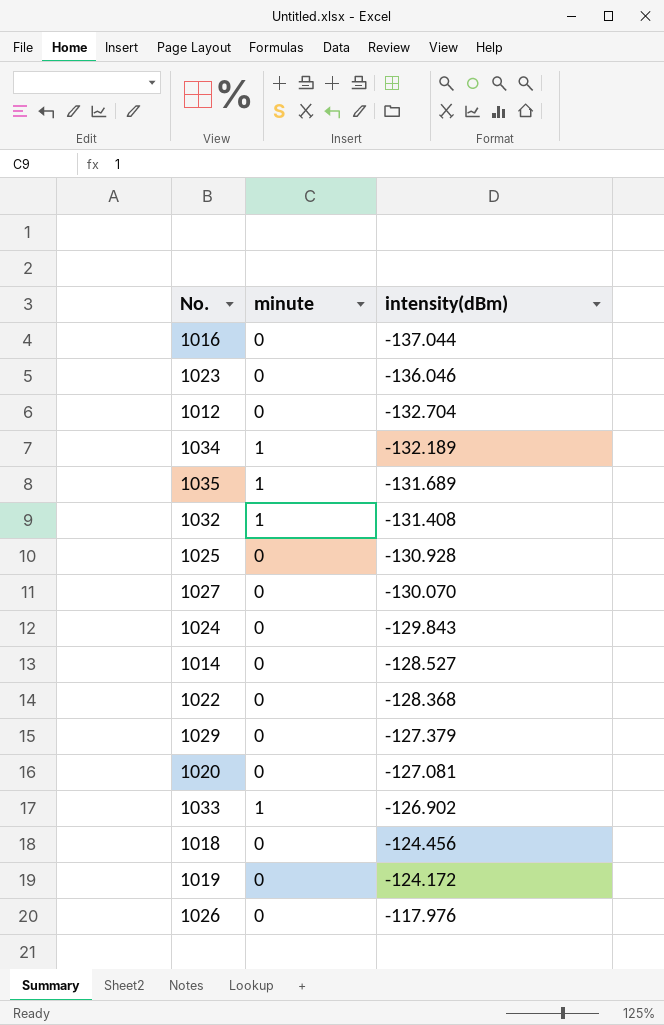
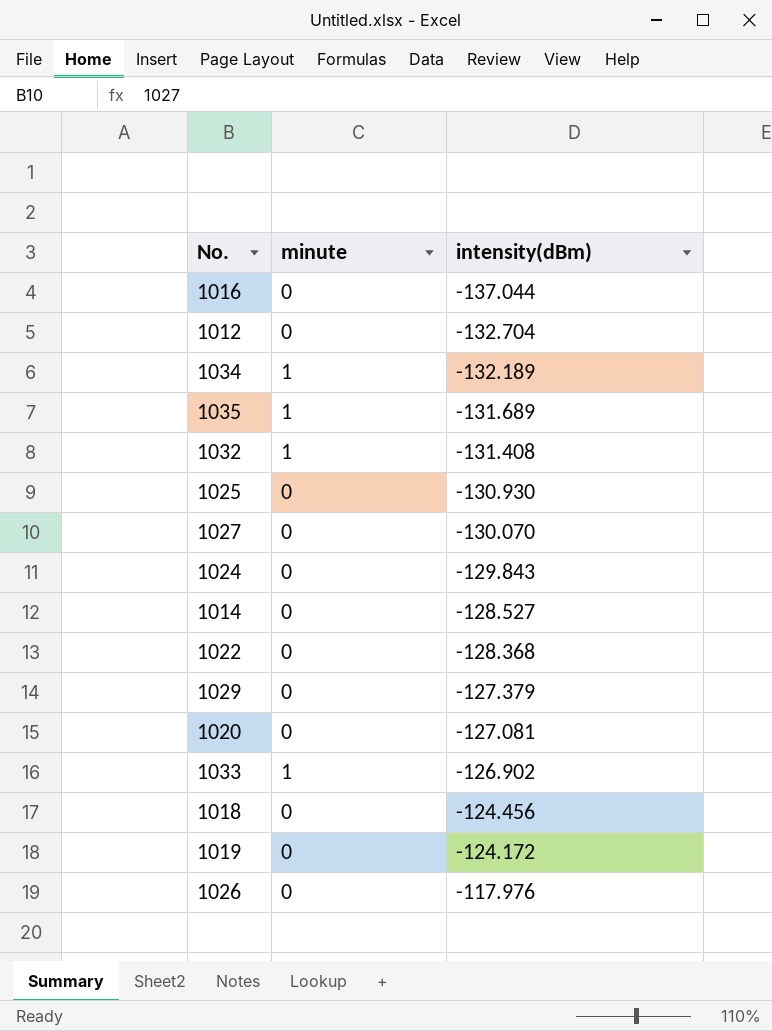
row 1023: 0 | -136.046 -> none
1025 | intensity(dBm): -130.928 -> -130.930

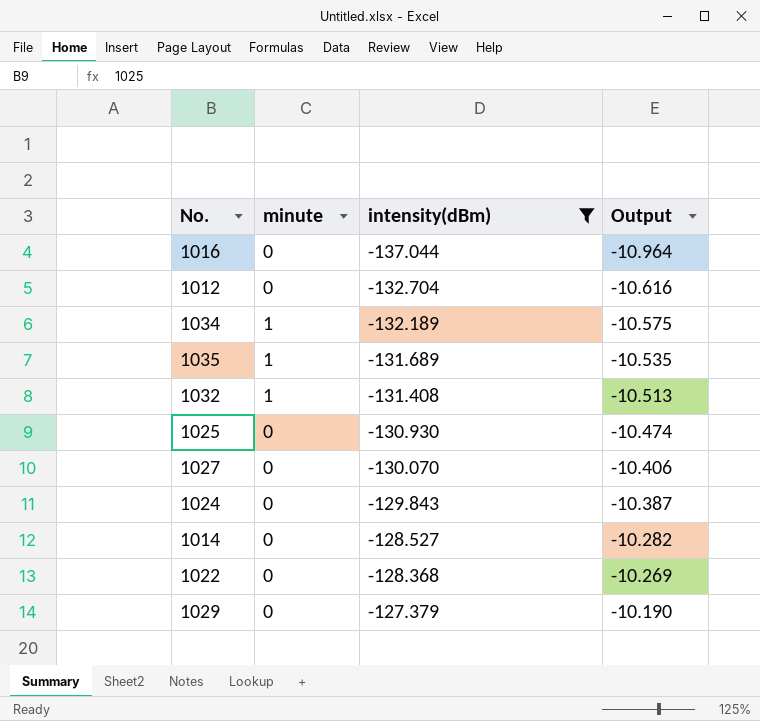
filter: none -> intensity(dBm) <= -127.379
column Output | formula: none -> [intensity(dBm)] * 0.08

